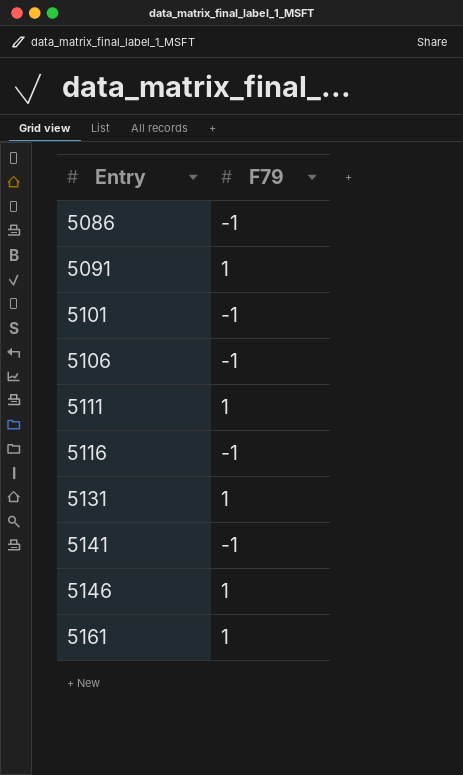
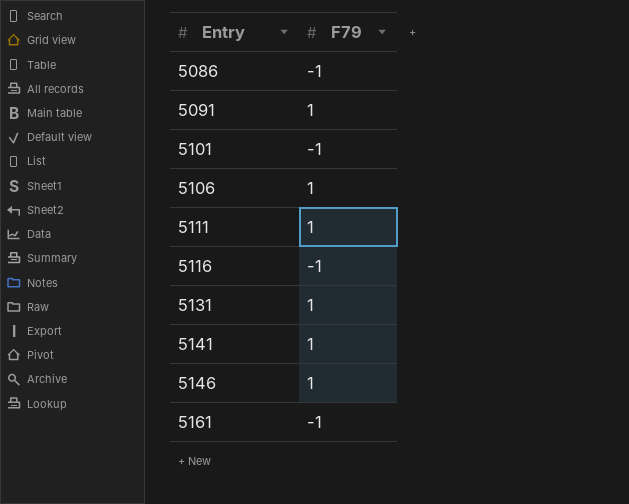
5106 | F79: -1 -> 1
5141 | F79: -1 -> 1
5161 | F79: 1 -> -1

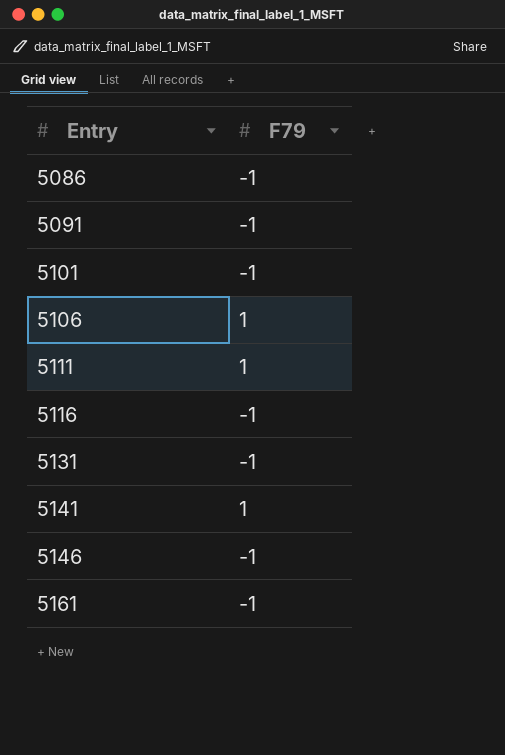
5091 | F79: 1 -> -1
5131 | F79: 1 -> -1
5146 | F79: 1 -> -1

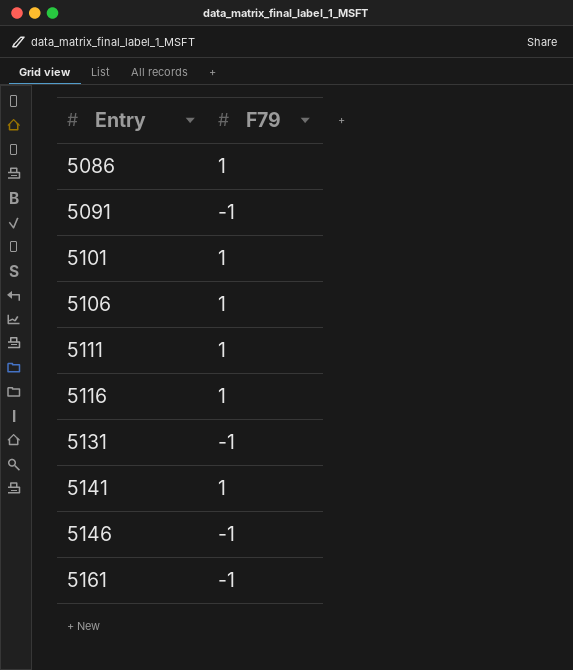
5086 | F79: -1 -> 1
5101 | F79: -1 -> 1
5116 | F79: -1 -> 1

